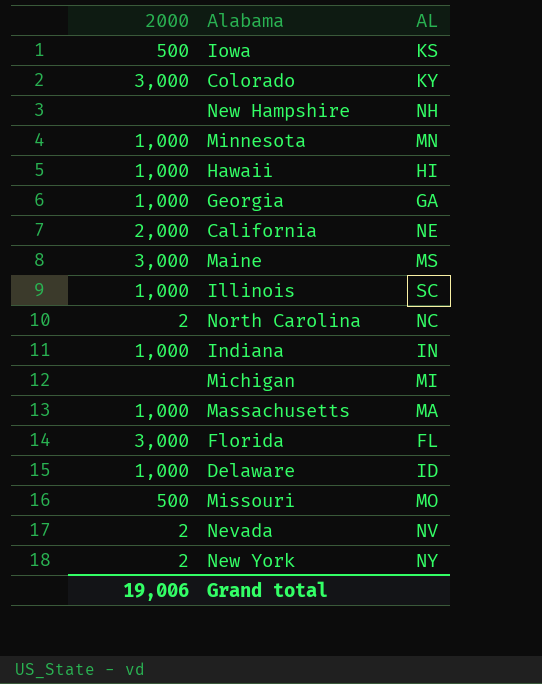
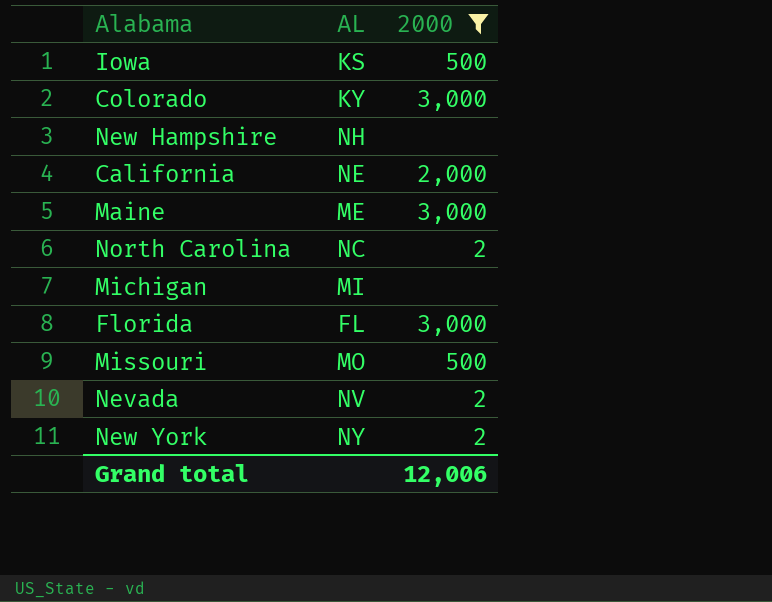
filter: none -> 2000 != 1,000
column 2000 | position: 1 -> 3
Maine | AL: MS -> ME
Grand total | 2000: 19,006 -> 12,006

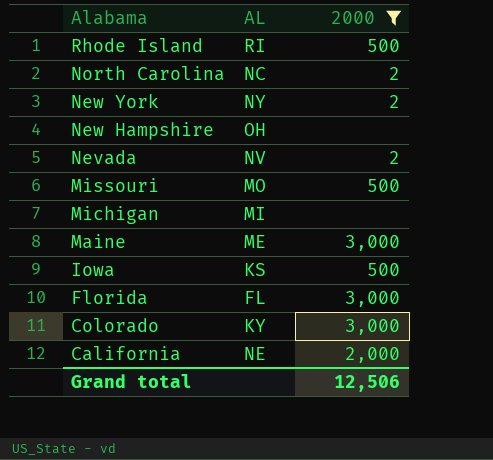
row order: none -> Alabama descending
row Rhode Island: none -> RI | 500
New Hampshire | AL: NH -> OH
Grand total | 2000: 12,006 -> 12,506

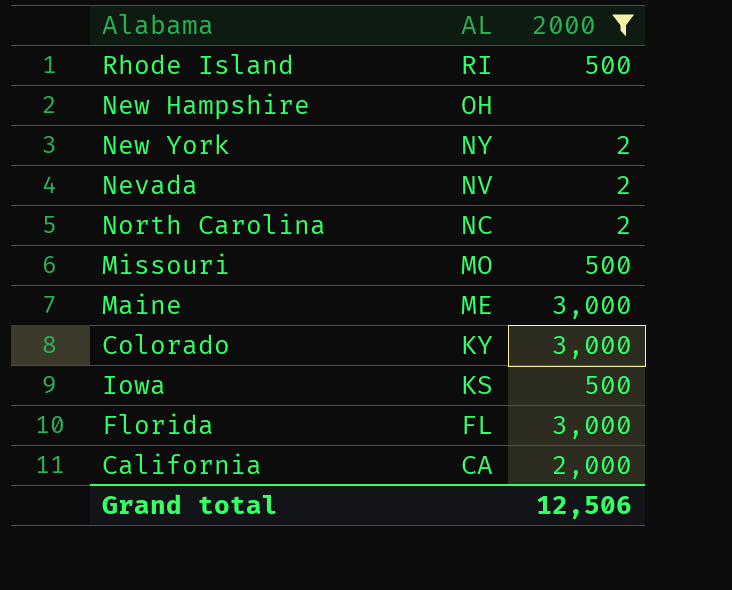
row order: Alabama descending -> AL descending
row Michigan: MI | none -> none
California | AL: NE -> CA

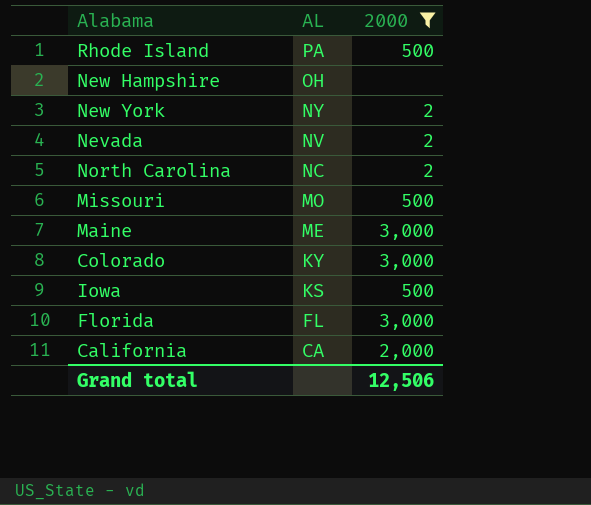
Rhode Island | AL: RI -> PA

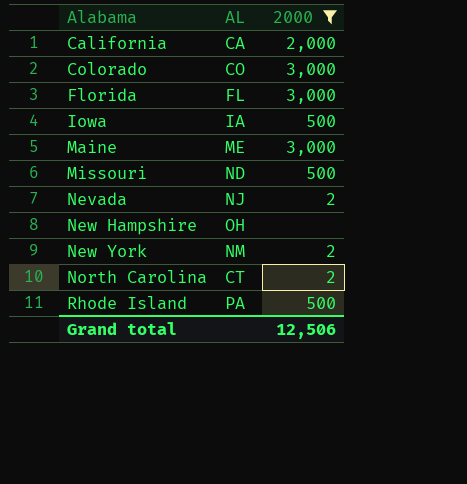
row order: AL descending -> Alabama ascending
Colorado | AL: KY -> CO
Iowa | AL: KS -> IA
Missouri | AL: MO -> ND
Nevada | AL: NV -> NJ
New York | AL: NY -> NM
North Carolina | AL: NC -> CT

